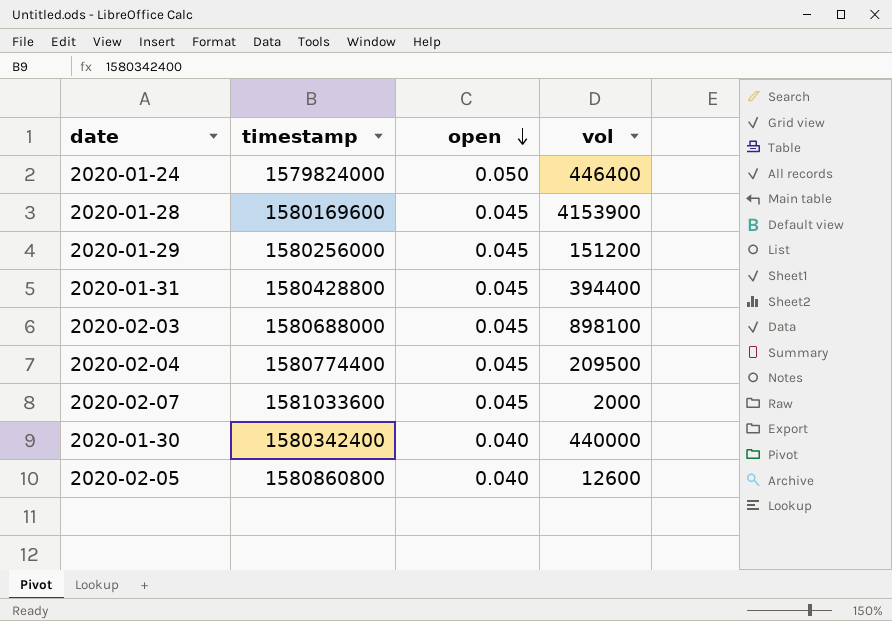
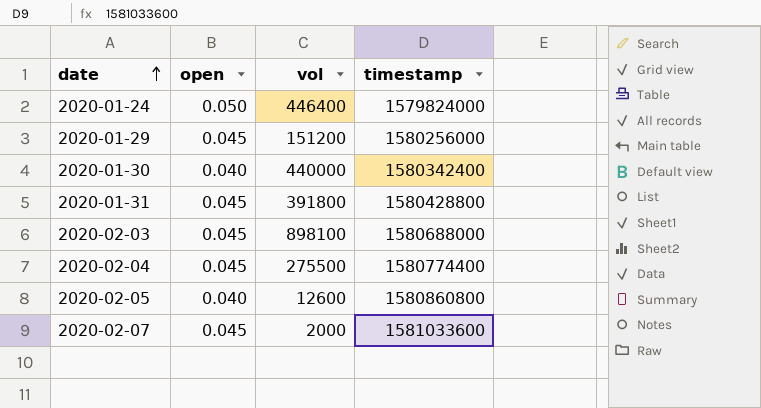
row order: open descending -> date ascending
column timestamp | position: 2 -> 4
row 2020-01-28: 1580169600 | 0.045 | 4153900 -> none
2020-01-31 | vol: 394400 -> 391800
2020-02-04 | vol: 209500 -> 275500

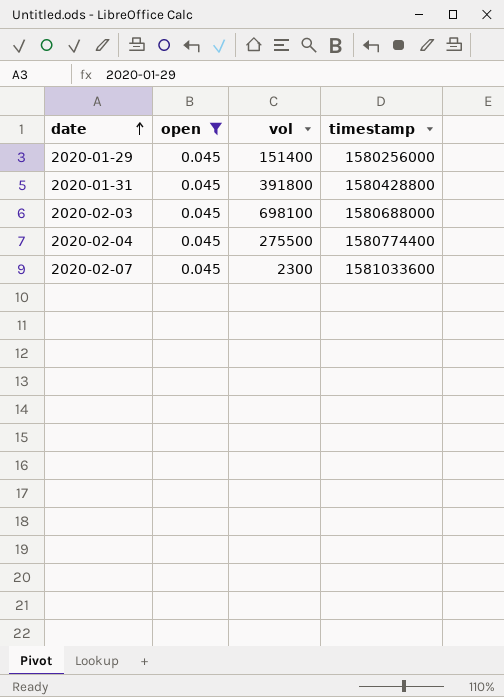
filter: none -> open = 0.045
2020-01-29 | vol: 151200 -> 151400
2020-02-03 | vol: 898100 -> 698100
2020-02-07 | vol: 2000 -> 2300

